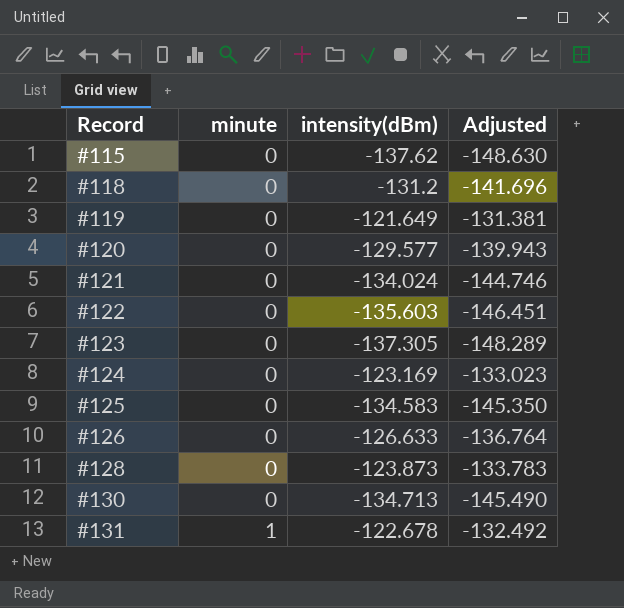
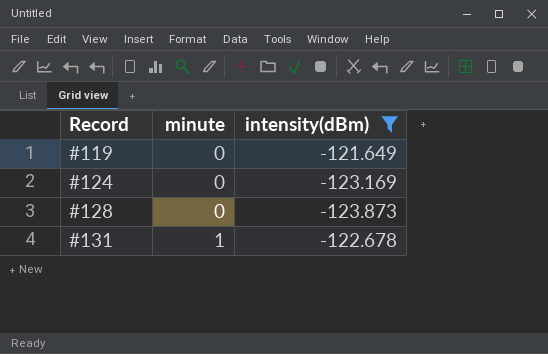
filter: none -> intensity(dBm) >= -123.873
column Adjusted | formula: [intensity(dBm)] * 1.08 -> none

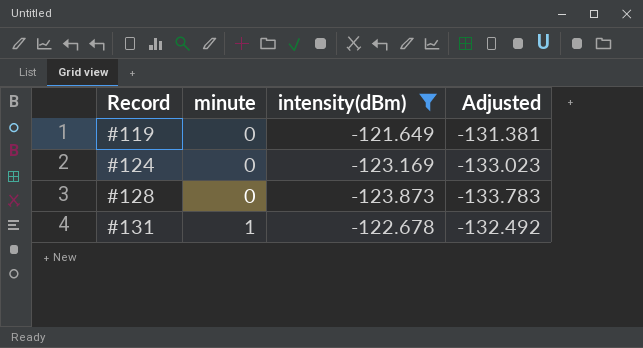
column Adjusted | formula: none -> [intensity(dBm)] * 1.08

